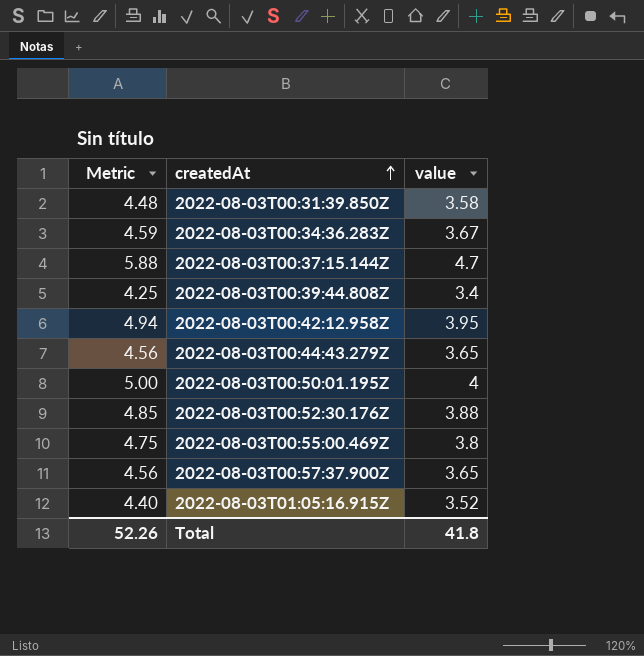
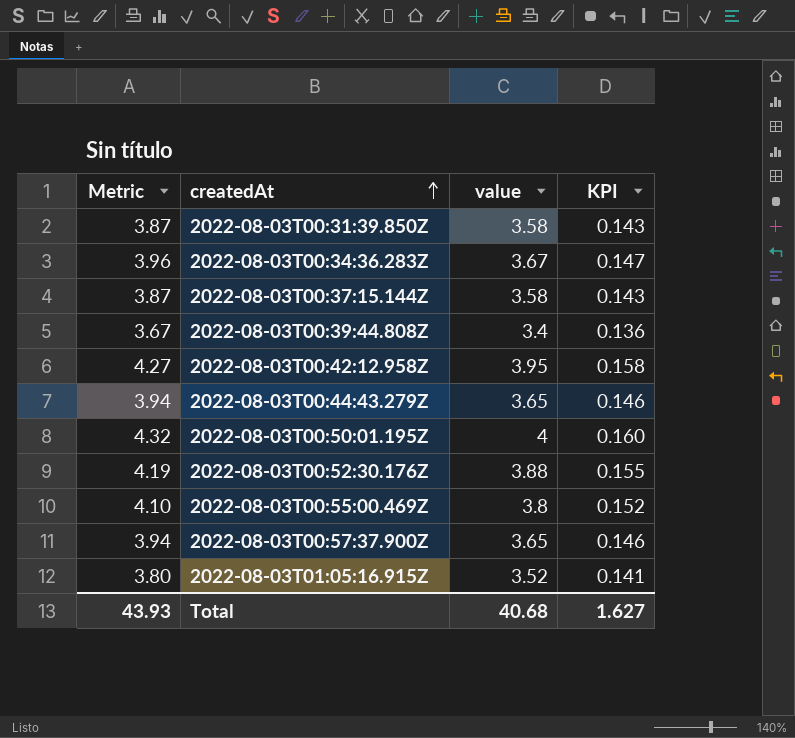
column Metric | formula: [value] * 1.25 -> [value] * 1.08
column KPI | formula: none -> [value] * 0.04
2022-08-03T00:37:15.144Z | value: 4.7 -> 3.58
Total | Metric: 52.26 -> 43.93
Total | value: 41.8 -> 40.68

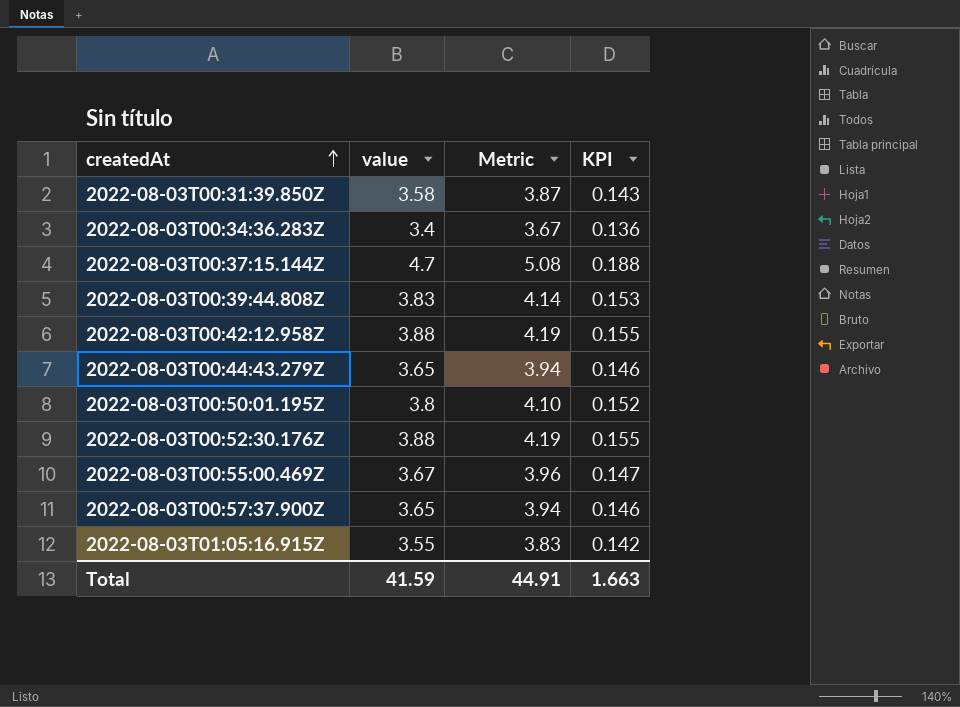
column Metric | position: 1 -> 3
2022-08-03T00:34:36.283Z | value: 3.67 -> 3.4
2022-08-03T00:34:36.283Z | Metric: 3.96 -> 3.67
2022-08-03T00:34:36.283Z | KPI: 0.147 -> 0.136
2022-08-03T00:37:15.144Z | value: 3.58 -> 4.7
2022-08-03T00:37:15.144Z | Metric: 3.87 -> 5.08
2022-08-03T00:37:15.144Z | KPI: 0.143 -> 0.188
2022-08-03T00:39:44.808Z | value: 3.4 -> 3.83
2022-08-03T00:39:44.808Z | Metric: 3.67 -> 4.14
2022-08-03T00:39:44.808Z | KPI: 0.136 -> 0.153
2022-08-03T00:42:12.958Z | value: 3.95 -> 3.88
2022-08-03T00:42:12.958Z | Metric: 4.27 -> 4.19
2022-08-03T00:42:12.958Z | KPI: 0.158 -> 0.155
2022-08-03T00:50:01.195Z | value: 4 -> 3.8
2022-08-03T00:50:01.195Z | Metric: 4.32 -> 4.10
2022-08-03T00:50:01.195Z | KPI: 0.160 -> 0.152
2022-08-03T00:55:00.469Z | value: 3.8 -> 3.67
2022-08-03T00:55:00.469Z | Metric: 4.10 -> 3.96
2022-08-03T00:55:00.469Z | KPI: 0.152 -> 0.147
2022-08-03T01:05:16.915Z | value: 3.52 -> 3.55
2022-08-03T01:05:16.915Z | Metric: 3.80 -> 3.83
2022-08-03T01:05:16.915Z | KPI: 0.141 -> 0.142
Total | value: 40.68 -> 41.59
Total | Metric: 43.93 -> 44.91
Total | KPI: 1.627 -> 1.663

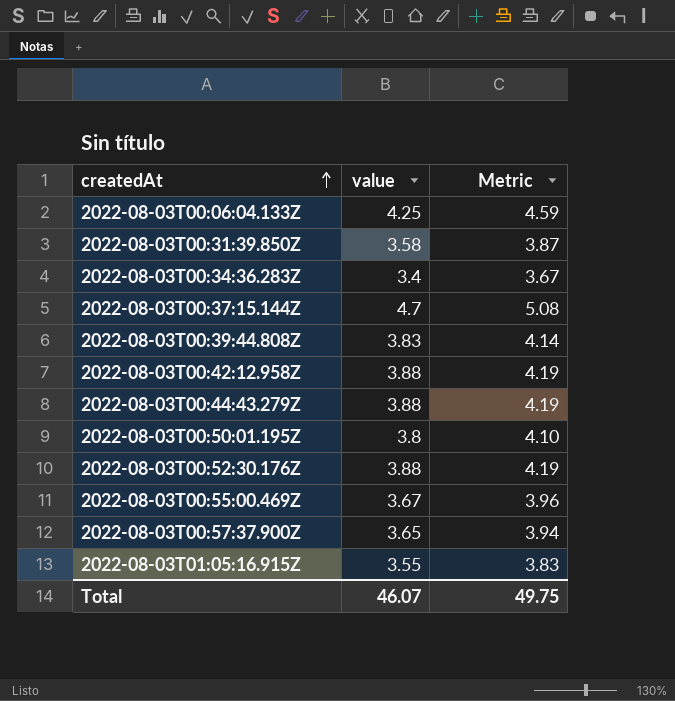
column KPI | formula: [value] * 0.04 -> none
row 2022-08-03T00:06:04.133Z: none -> 4.25 | 4.59
2022-08-03T00:44:43.279Z | value: 3.65 -> 3.88
2022-08-03T00:44:43.279Z | Metric: 3.94 -> 4.19
Total | value: 41.59 -> 46.07
Total | Metric: 44.91 -> 49.75

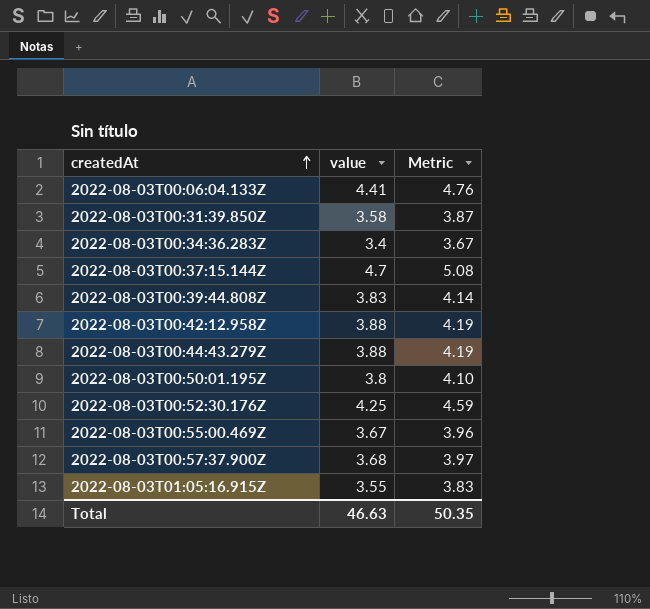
2022-08-03T00:06:04.133Z | value: 4.25 -> 4.41
2022-08-03T00:06:04.133Z | Metric: 4.59 -> 4.76
2022-08-03T00:52:30.176Z | value: 3.88 -> 4.25
2022-08-03T00:52:30.176Z | Metric: 4.19 -> 4.59
2022-08-03T00:57:37.900Z | value: 3.65 -> 3.68
2022-08-03T00:57:37.900Z | Metric: 3.94 -> 3.97
Total | value: 46.07 -> 46.63
Total | Metric: 49.75 -> 50.35

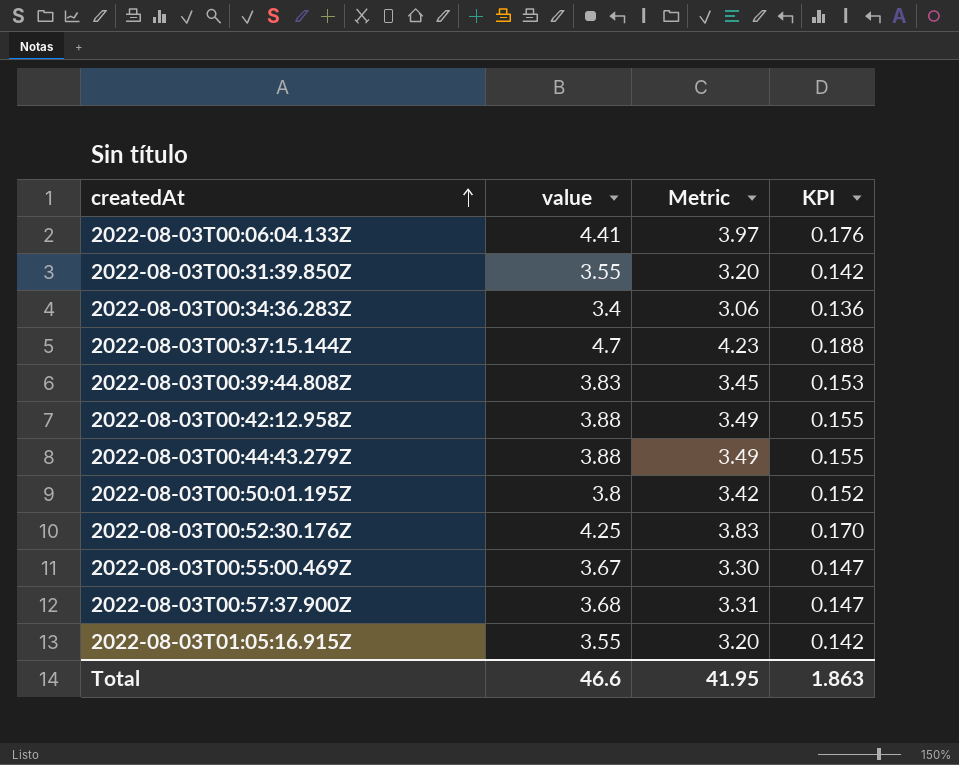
column Metric | formula: [value] * 1.08 -> [value] * 0.9
column KPI | formula: none -> [value] * 0.04
2022-08-03T00:31:39.850Z | value: 3.58 -> 3.55
Total | value: 46.63 -> 46.6
Total | Metric: 50.35 -> 41.95

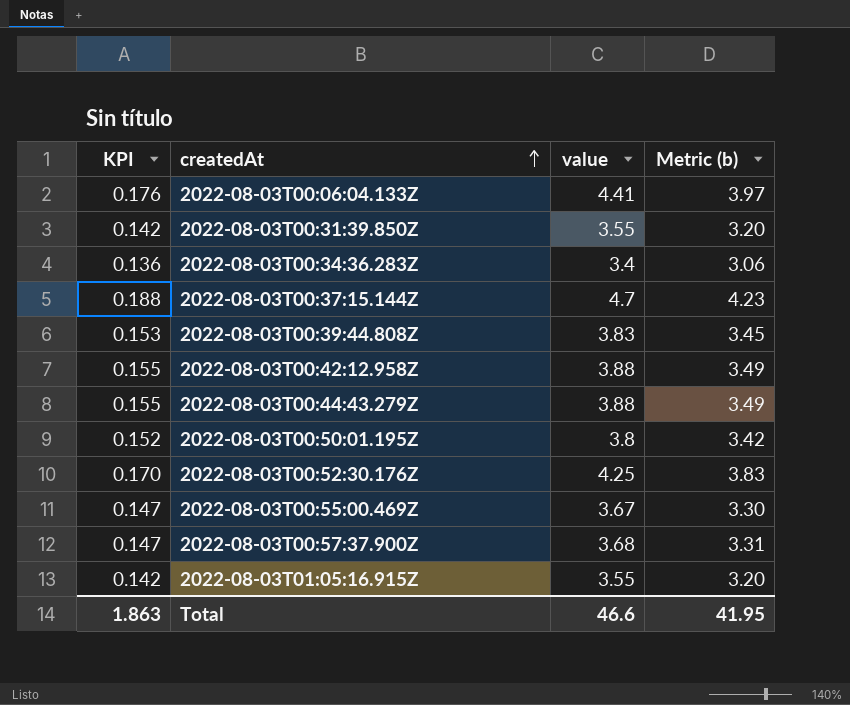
column KPI | position: 4 -> 1
column name: Metric -> Metric (b)

